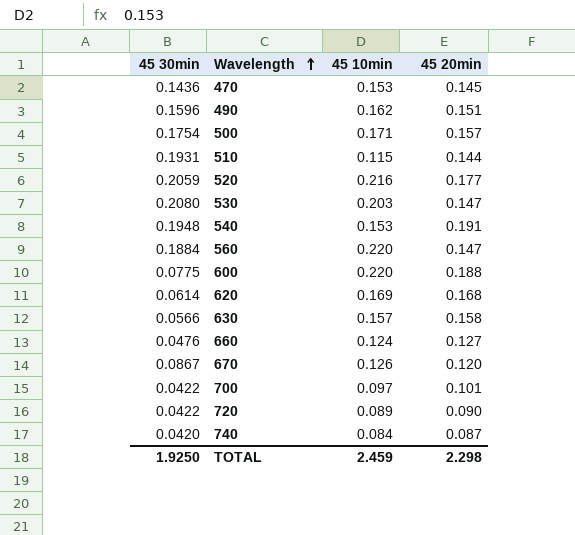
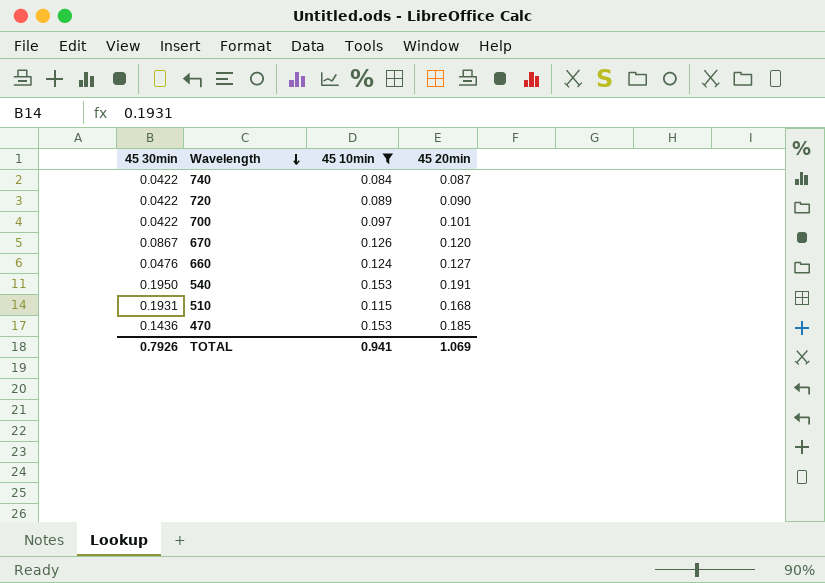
filter: none -> 45 10min <= 0.153
row order: Wavelength ascending -> Wavelength descending
740 | 45 30min: 0.0420 -> 0.0422
540 | 45 30min: 0.1948 -> 0.1950
510 | 45 20min: 0.144 -> 0.168
470 | 45 20min: 0.145 -> 0.185
TOTAL | 45 30min: 1.9250 -> 0.7926
TOTAL | 45 10min: 2.459 -> 0.941
TOTAL | 45 20min: 2.298 -> 1.069

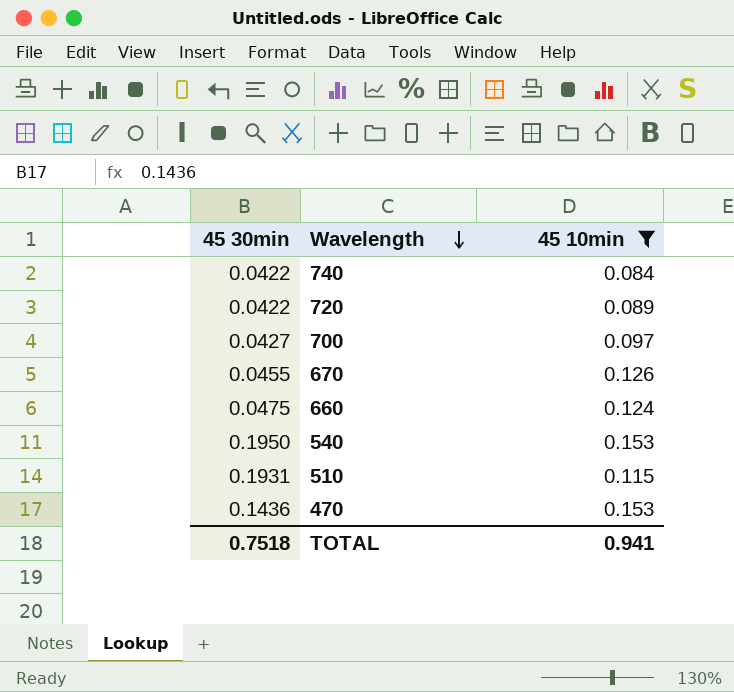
column 45 20min | position: 4 -> none
700 | 45 30min: 0.0422 -> 0.0427
670 | 45 30min: 0.0867 -> 0.0455
660 | 45 30min: 0.0476 -> 0.0475
TOTAL | 45 30min: 0.7926 -> 0.7518

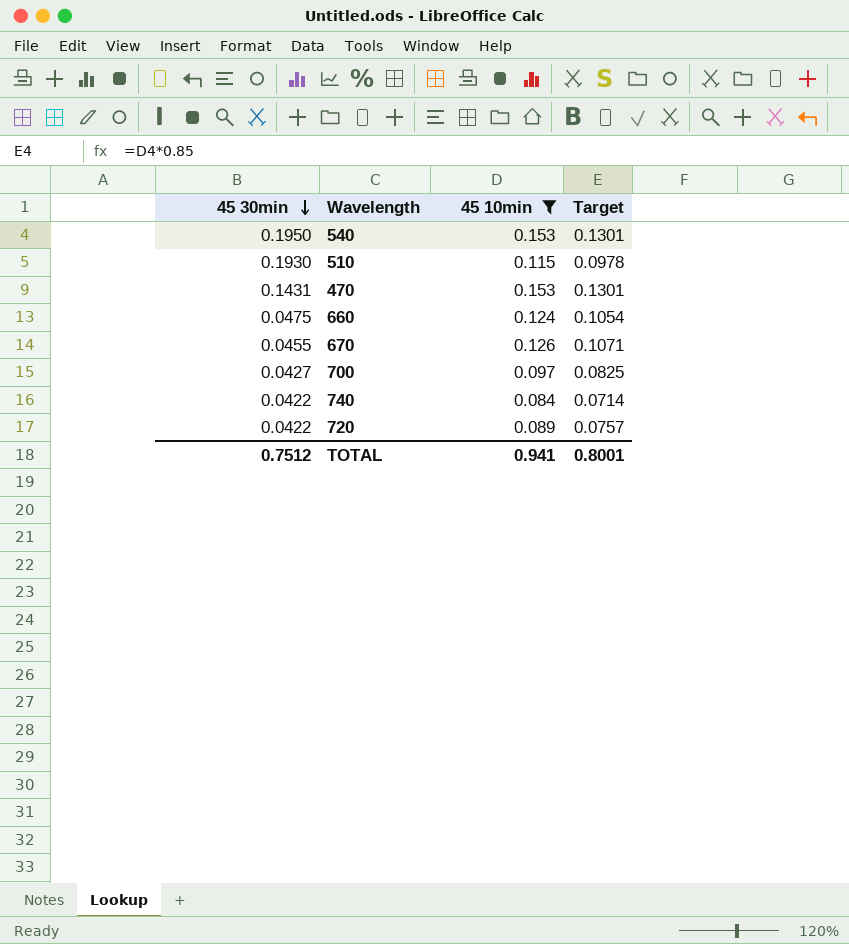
row order: Wavelength descending -> 45 30min descending
column Target | formula: none -> [45 10min] * 0.85
510 | 45 30min: 0.1931 -> 0.1930
470 | 45 30min: 0.1436 -> 0.1431
TOTAL | 45 30min: 0.7518 -> 0.7512

